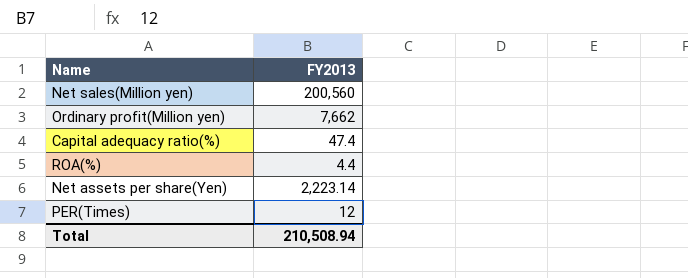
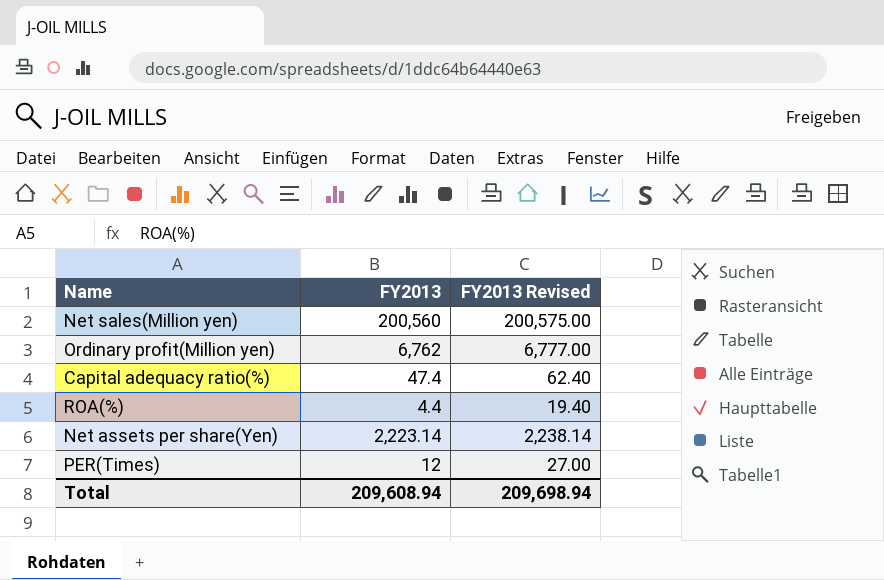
column FY2013 Revised | formula: none -> [FY2013] + 15
Ordinary profit(Million yen) | FY2013: 7,662 -> 6,762
Total | FY2013: 210,508.94 -> 209,608.94

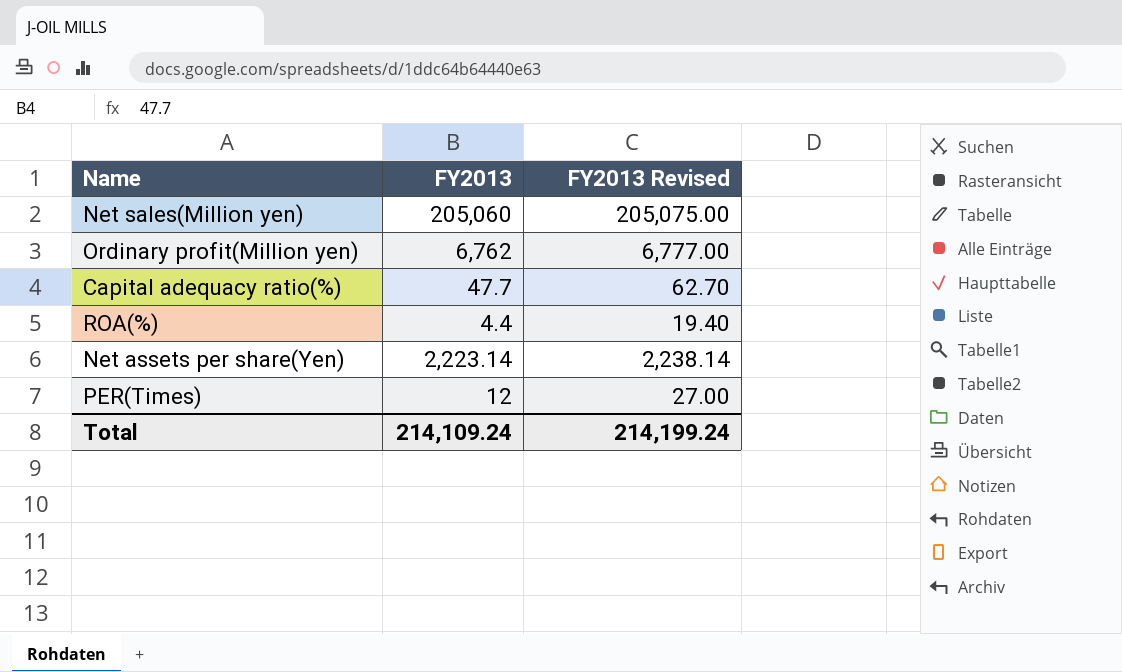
Net sales(Million yen) | FY2013: 200,560 -> 205,060
Net sales(Million yen) | FY2013 Revised: 200,575.00 -> 205,075.00
Capital adequacy ratio(%) | FY2013: 47.4 -> 47.7
Capital adequacy ratio(%) | FY2013 Revised: 62.40 -> 62.70
Total | FY2013: 209,608.94 -> 214,109.24
Total | FY2013 Revised: 209,698.94 -> 214,199.24

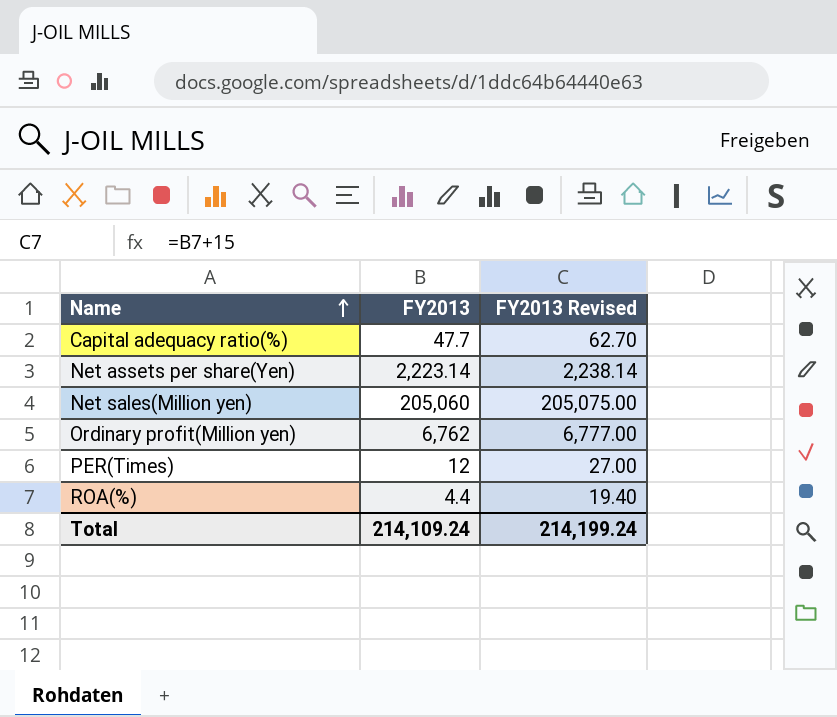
row order: none -> Name ascending

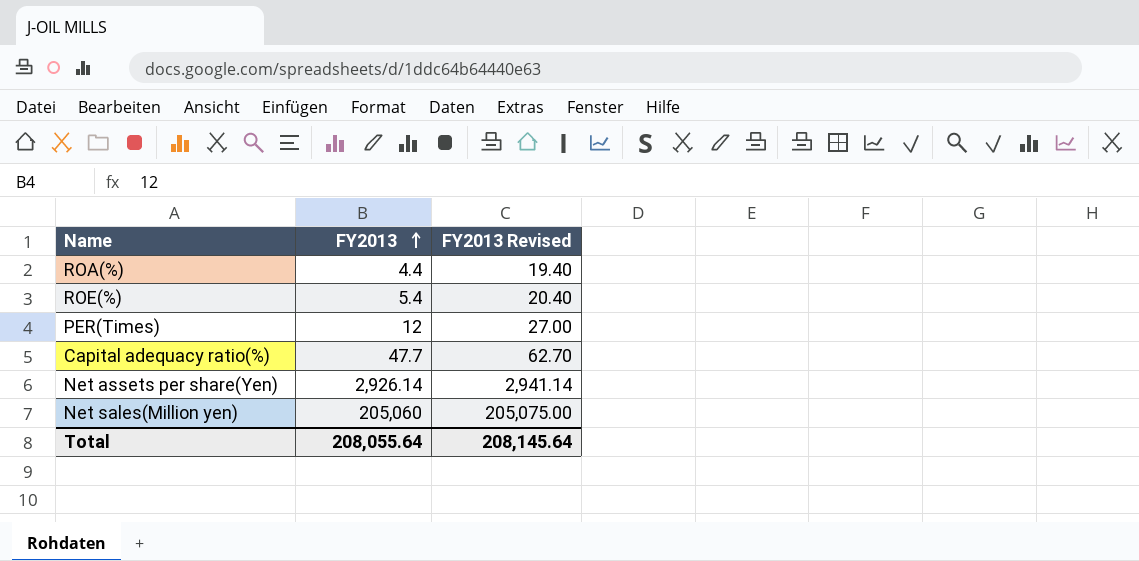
row order: Name ascending -> FY2013 ascending
row Ordinary profit(Million yen): 6,762 | 6,777.00 -> none
row ROE(%): none -> 5.4 | 20.40
Net assets per share(Yen) | FY2013: 2,223.14 -> 2,926.14
Net assets per share(Yen) | FY2013 Revised: 2,238.14 -> 2,941.14
Total | FY2013: 214,109.24 -> 208,055.64
Total | FY2013 Revised: 214,199.24 -> 208,145.64

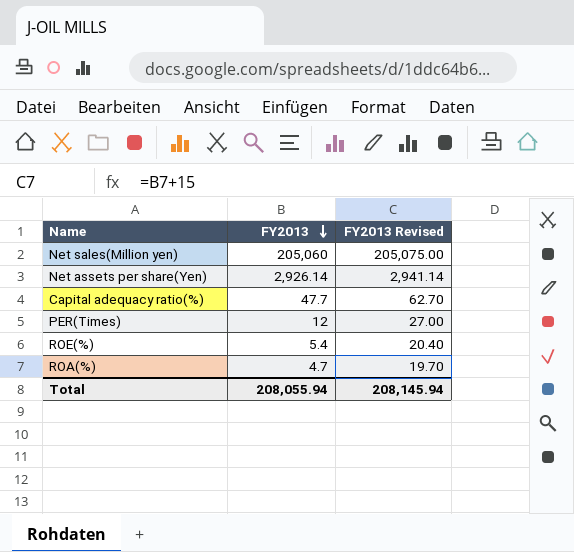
row order: FY2013 ascending -> FY2013 descending
ROA(%) | FY2013: 4.4 -> 4.7
ROA(%) | FY2013 Revised: 19.40 -> 19.70
Total | FY2013: 208,055.64 -> 208,055.94
Total | FY2013 Revised: 208,145.64 -> 208,145.94

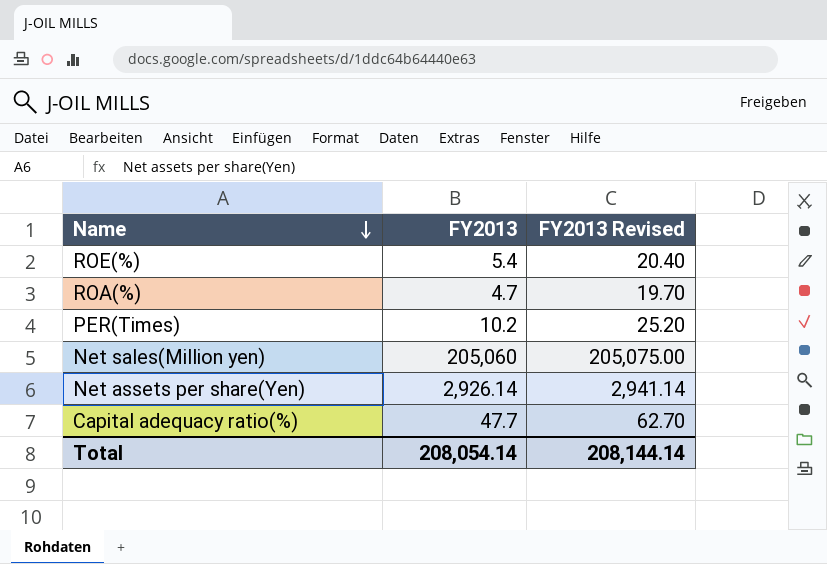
row order: FY2013 descending -> Name descending
PER(Times) | FY2013: 12 -> 10.2
PER(Times) | FY2013 Revised: 27.00 -> 25.20
Total | FY2013: 208,055.94 -> 208,054.14
Total | FY2013 Revised: 208,145.94 -> 208,144.14

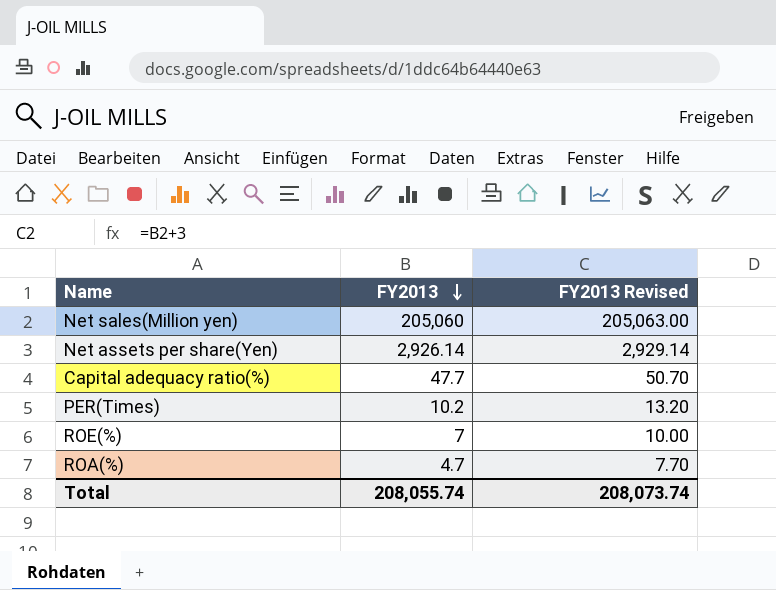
row order: Name descending -> FY2013 descending
column FY2013 Revised | formula: [FY2013] + 15 -> [FY2013] + 3
ROE(%) | FY2013: 5.4 -> 7
Total | FY2013: 208,054.14 -> 208,055.74
Total | FY2013 Revised: 208,144.14 -> 208,073.74

